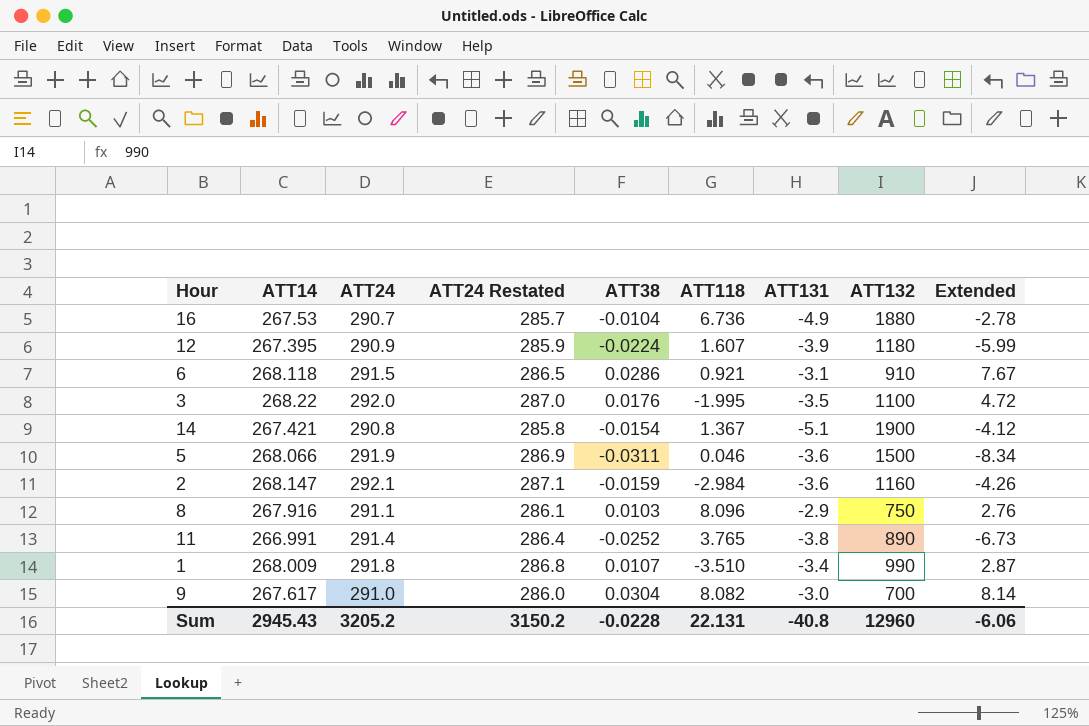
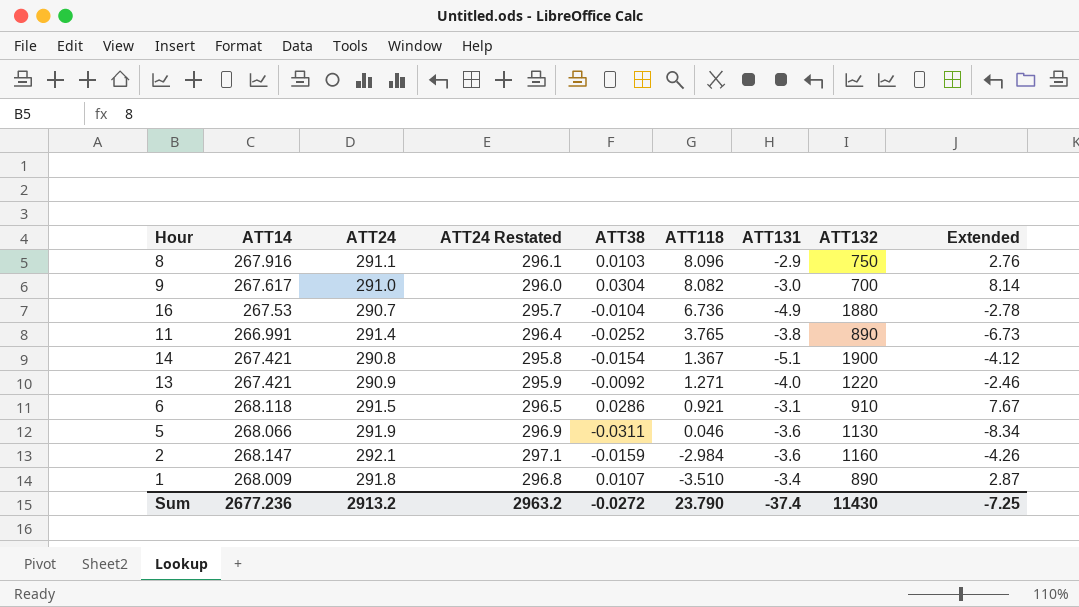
row order: none -> ATT118 descending
column ATT24 Restated | formula: [ATT24] - 5 -> [ATT24] + 5
row 12: 267.395 | 290.9 | 285.9 | -0.0224 | 1.607 | -3.9 | 1180 | -5.99 -> none
row 3: 268.22 | 292.0 | 287.0 | 0.0176 | -1.995 | -3.5 | 1100 | 4.72 -> none
row 13: none -> 267.421 | 290.9 | 295.9 | -0.0092 | 1.271 | -4.0 | 1220 | -2.46
5 | ATT132: 1500 -> 1130
1 | ATT132: 990 -> 890
Sum | ATT14: 2945.43 -> 2677.236
Sum | ATT24: 3205.2 -> 2913.2
Sum | ATT24 Restated: 3150.2 -> 2963.2
Sum | ATT38: -0.0228 -> -0.0272
Sum | ATT118: 22.131 -> 23.790
Sum | ATT131: -40.8 -> -37.4
Sum | ATT132: 12960 -> 11430
Sum | Extended: -6.06 -> -7.25

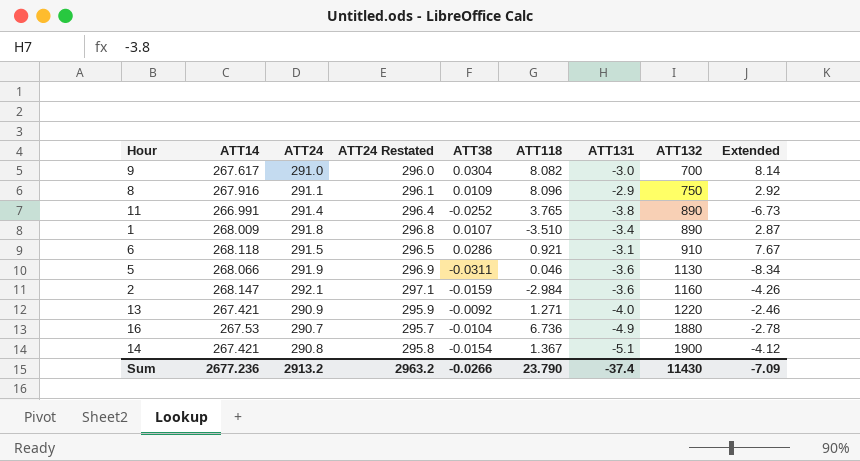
row order: ATT118 descending -> ATT132 ascending
8 | ATT38: 0.0103 -> 0.0109
8 | Extended: 2.76 -> 2.92
Sum | ATT38: -0.0272 -> -0.0266
Sum | Extended: -7.25 -> -7.09

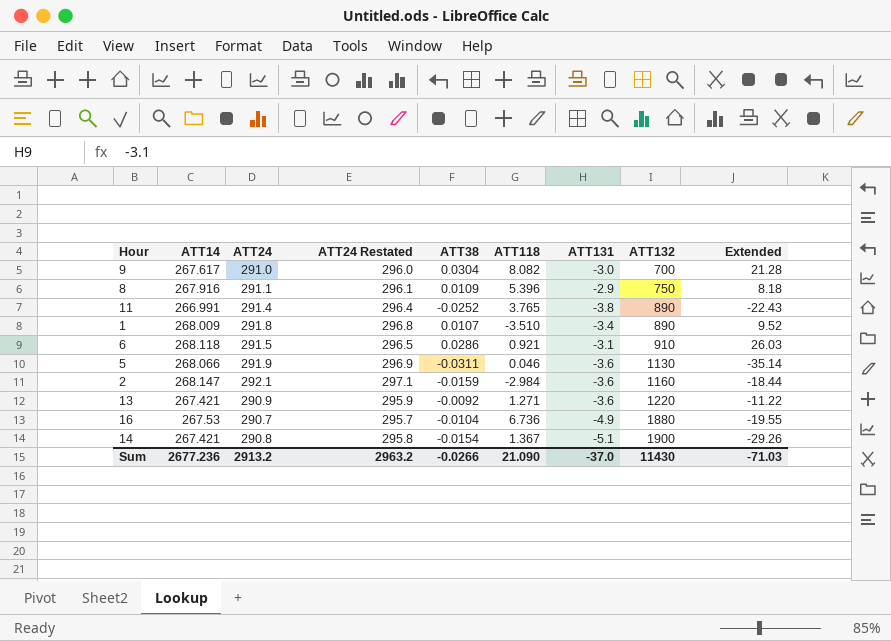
column Extended | formula: [ATT14] * [ATT38] -> [ATT38] * [ATT132]
8 | ATT118: 8.096 -> 5.396
13 | ATT131: -4.0 -> -3.6
Sum | ATT118: 23.790 -> 21.090
Sum | ATT131: -37.4 -> -37.0
Sum | Extended: -7.09 -> -71.03

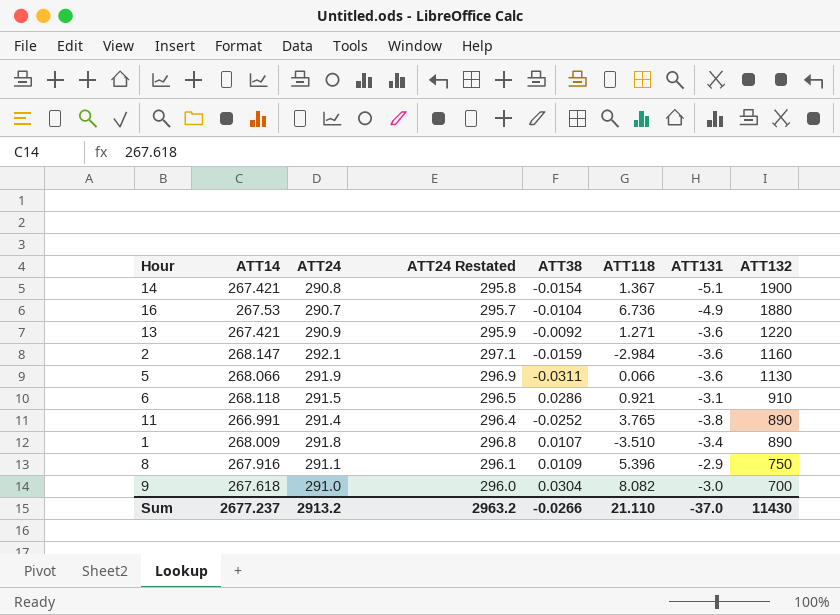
row order: ATT132 ascending -> ATT132 descending
column Extended | formula: [ATT38] * [ATT132] -> none
5 | ATT118: 0.046 -> 0.066
9 | ATT14: 267.617 -> 267.618
Sum | ATT14: 2677.236 -> 2677.237
Sum | ATT118: 21.090 -> 21.110

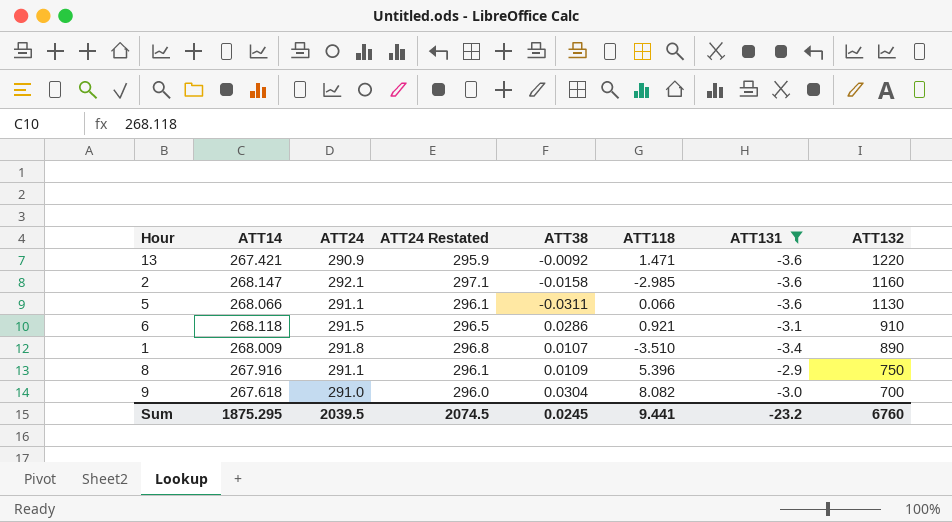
filter: none -> ATT131 >= -3.6
13 | ATT118: 1.271 -> 1.471
2 | ATT38: -0.0159 -> -0.0158
2 | ATT118: -2.984 -> -2.985
5 | ATT24: 291.9 -> 291.1
5 | ATT24 Restated: 296.9 -> 296.1
Sum | ATT14: 2677.237 -> 1875.295
Sum | ATT24: 2913.2 -> 2039.5
Sum | ATT24 Restated: 2963.2 -> 2074.5
Sum | ATT38: -0.0266 -> 0.0245
Sum | ATT118: 21.110 -> 9.441
Sum | ATT131: -37.0 -> -23.2
Sum | ATT132: 11430 -> 6760

